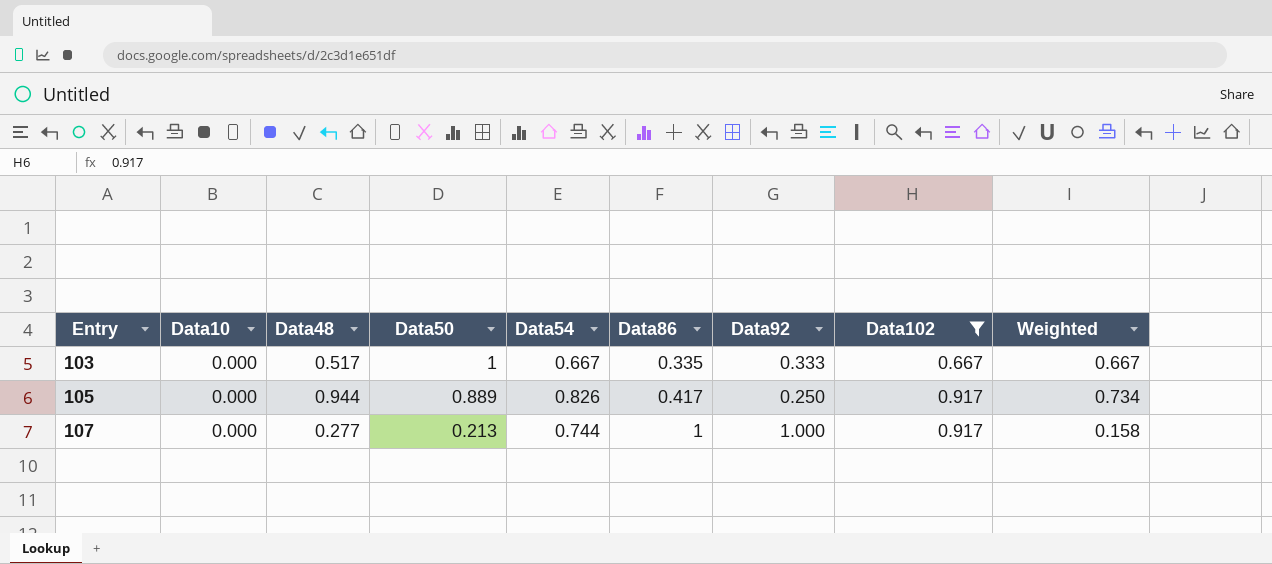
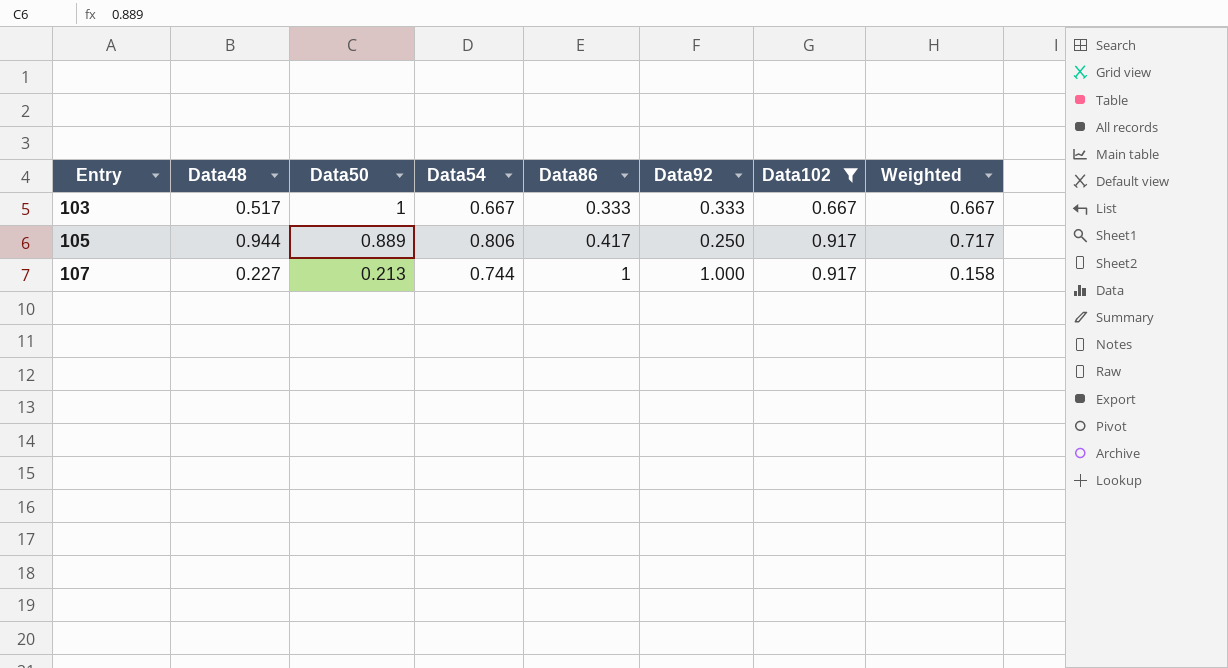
column Data10 | position: 2 -> none
103 | Data86: 0.335 -> 0.333
105 | Data54: 0.826 -> 0.806
105 | Weighted: 0.734 -> 0.717
107 | Data48: 0.277 -> 0.227

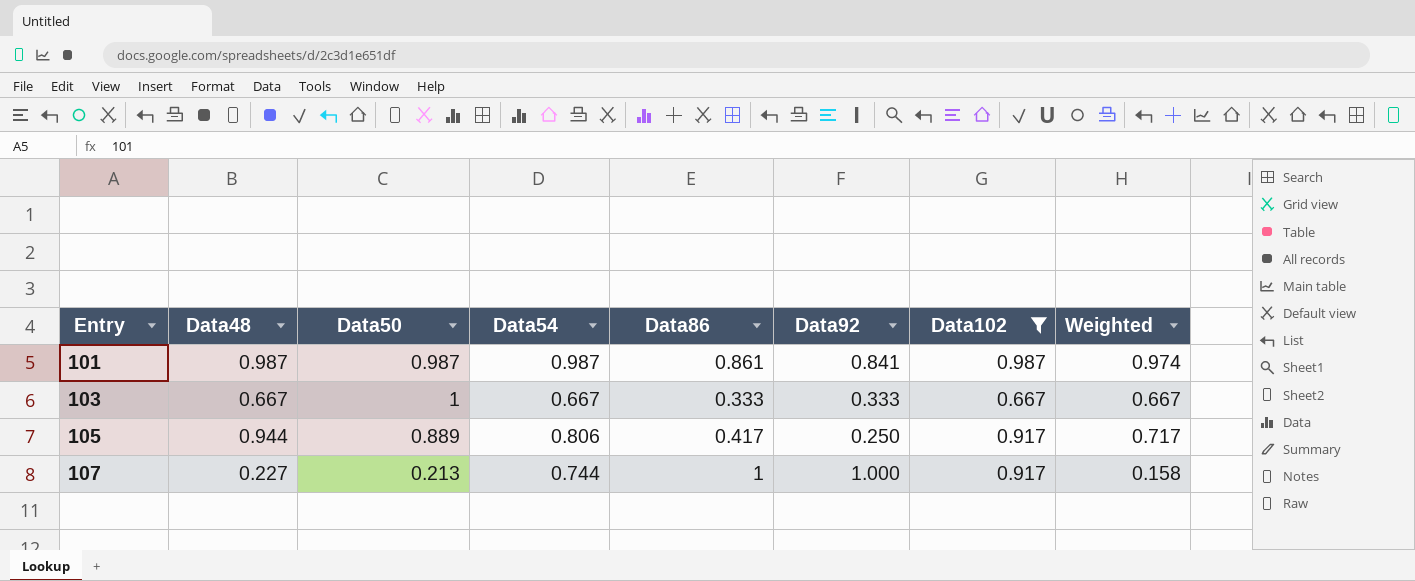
row 101: none -> 0.987 | 0.987 | 0.987 | 0.861 | 0.841 | 0.987 | 0.974
103 | Data48: 0.517 -> 0.667

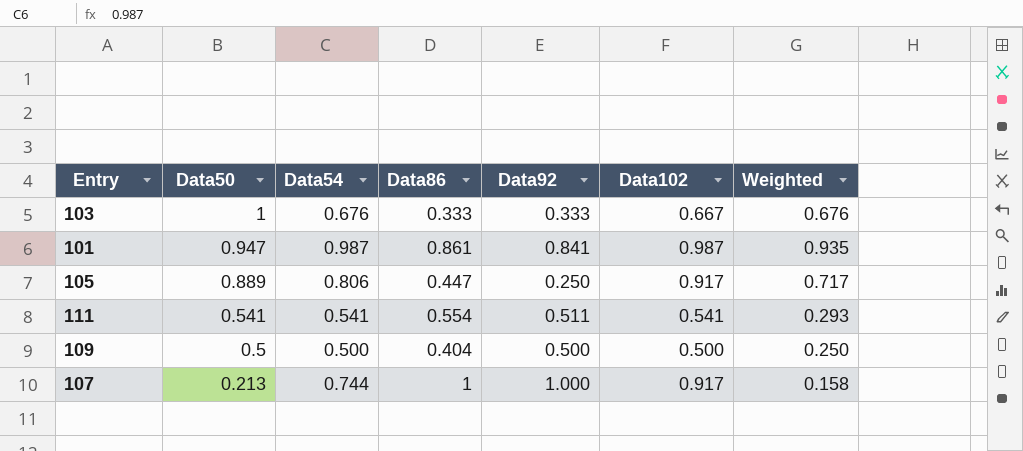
filter: Data102 >= 0.667 -> none
row order: Entry ascending -> Data50 descending
column Data48 | position: 2 -> none
103 | Data54: 0.667 -> 0.676
103 | Weighted: 0.667 -> 0.676
101 | Data50: 0.987 -> 0.947
101 | Weighted: 0.974 -> 0.935
105 | Data86: 0.417 -> 0.447

